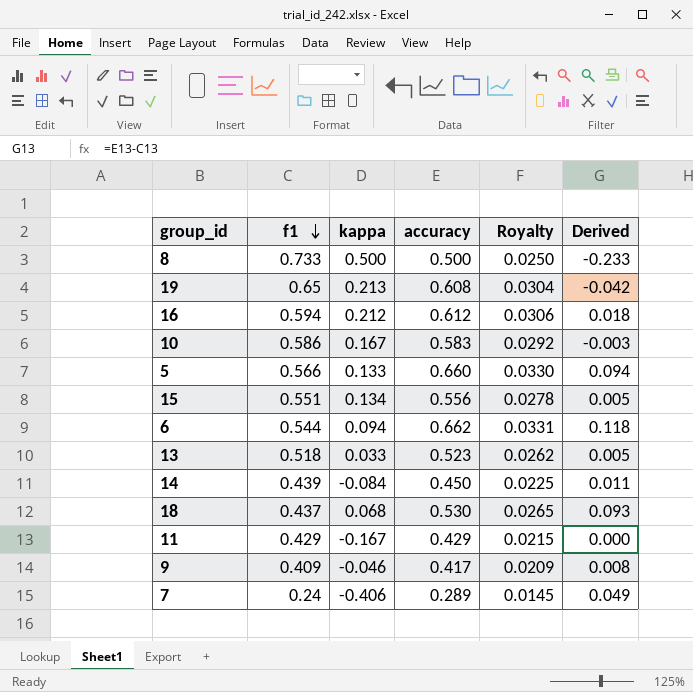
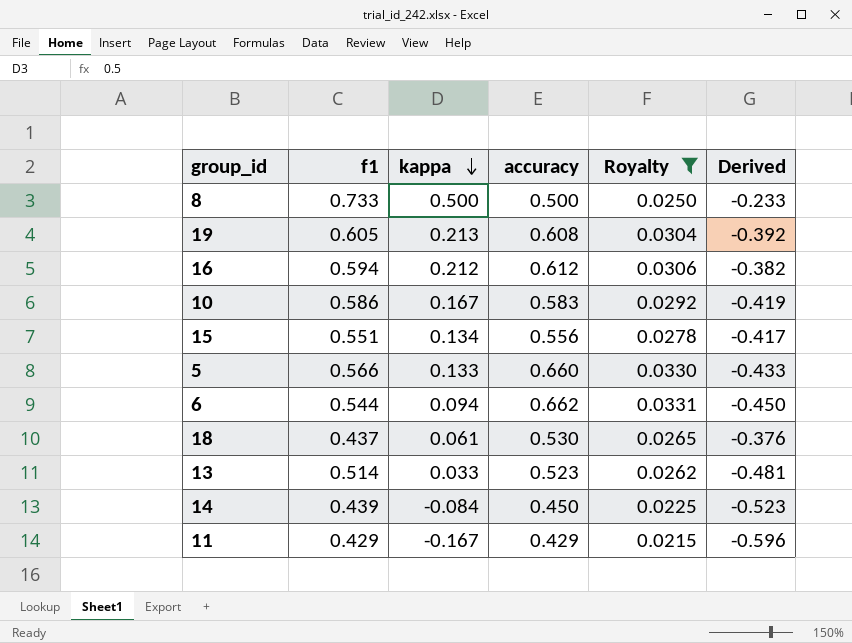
filter: none -> Royalty >= 0.0215
row order: f1 descending -> kappa descending
column Derived | formula: [accuracy] - [f1] -> [kappa] - [f1]
19 | f1: 0.65 -> 0.605
18 | kappa: 0.068 -> 0.061
13 | f1: 0.518 -> 0.514

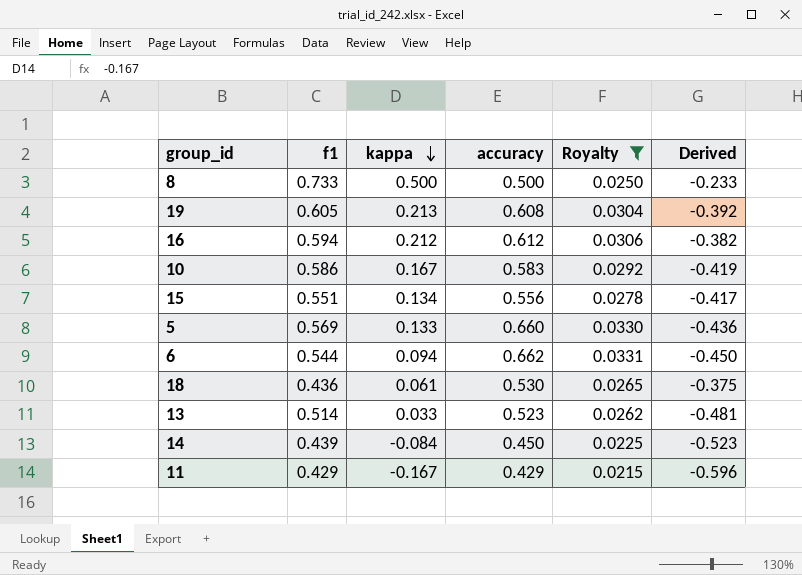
5 | f1: 0.566 -> 0.569
5 | Derived: -0.433 -> -0.436
18 | f1: 0.437 -> 0.436
18 | Derived: -0.376 -> -0.375

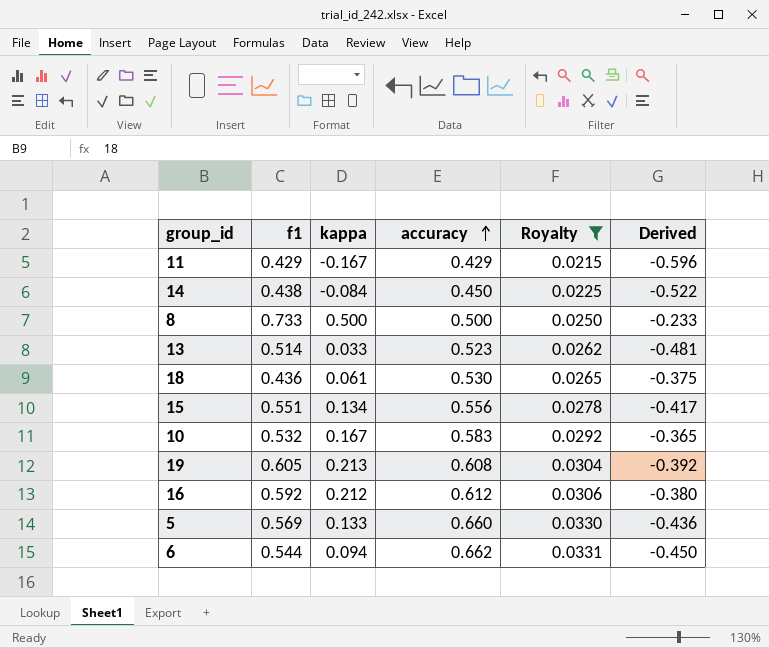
row order: kappa descending -> accuracy ascending
14 | f1: 0.439 -> 0.438
14 | Derived: -0.523 -> -0.522
10 | f1: 0.586 -> 0.532
10 | Derived: -0.419 -> -0.365
16 | f1: 0.594 -> 0.592
16 | Derived: -0.382 -> -0.380

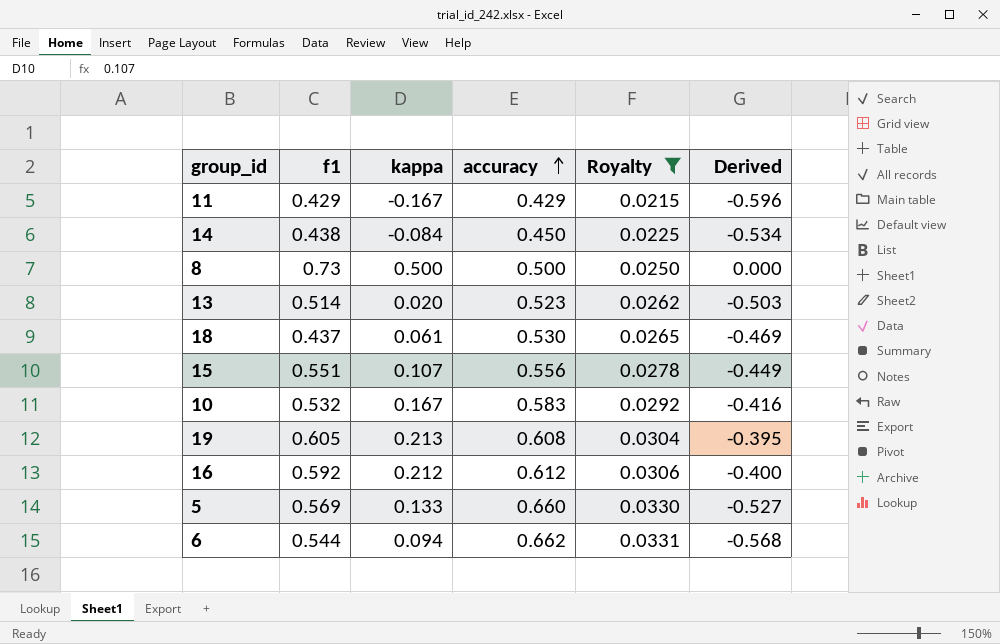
column Derived | formula: [kappa] - [f1] -> [kappa] - [accuracy]
8 | f1: 0.733 -> 0.73
13 | kappa: 0.033 -> 0.020
18 | f1: 0.436 -> 0.437
15 | kappa: 0.134 -> 0.107

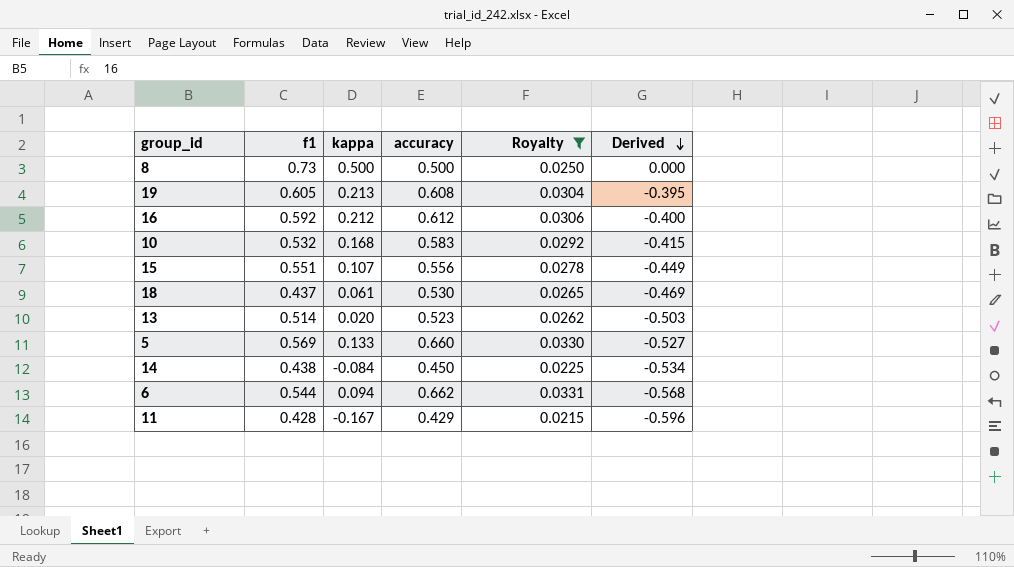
row order: accuracy ascending -> Derived descending
10 | kappa: 0.167 -> 0.168
10 | Derived: -0.416 -> -0.415
11 | f1: 0.429 -> 0.428

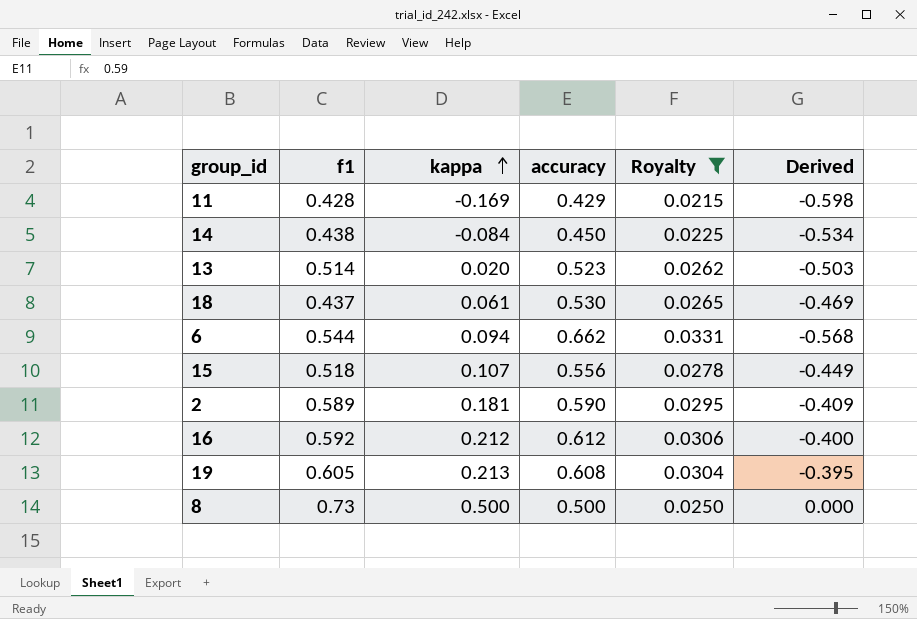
row order: Derived descending -> kappa ascending
row 10: 0.532 | 0.168 | 0.583 | 0.0292 | -0.415 -> none
row 5: 0.569 | 0.133 | 0.660 | 0.0330 | -0.527 -> none
11 | kappa: -0.167 -> -0.169
11 | Derived: -0.596 -> -0.598
15 | f1: 0.551 -> 0.518
row 2: none -> 0.589 | 0.181 | 0.590 | 0.0295 | -0.409

